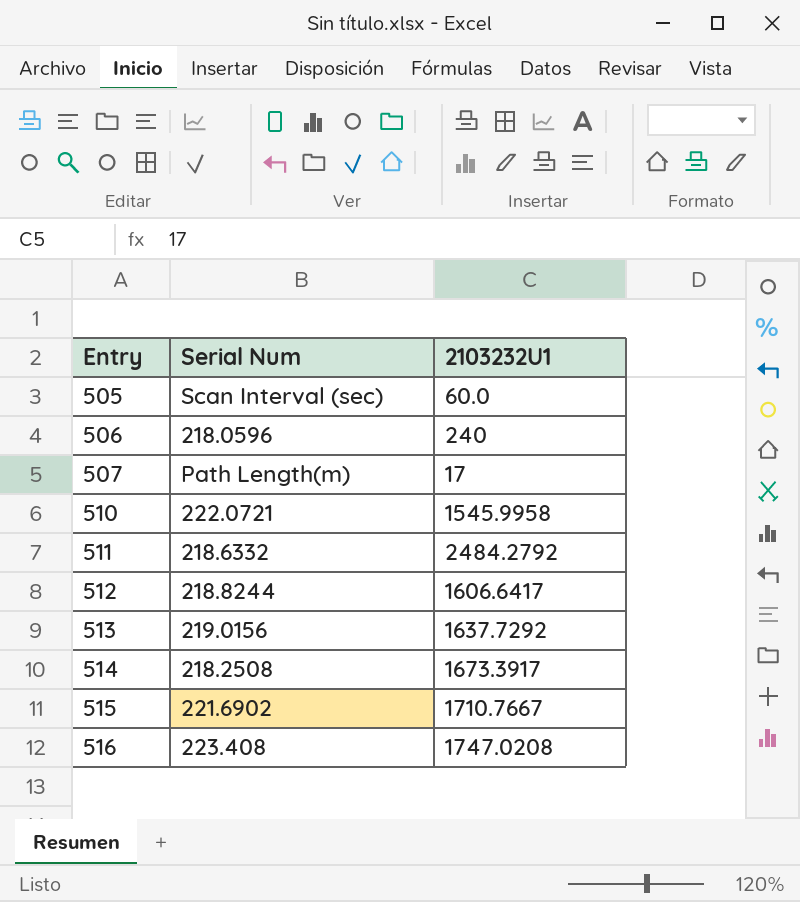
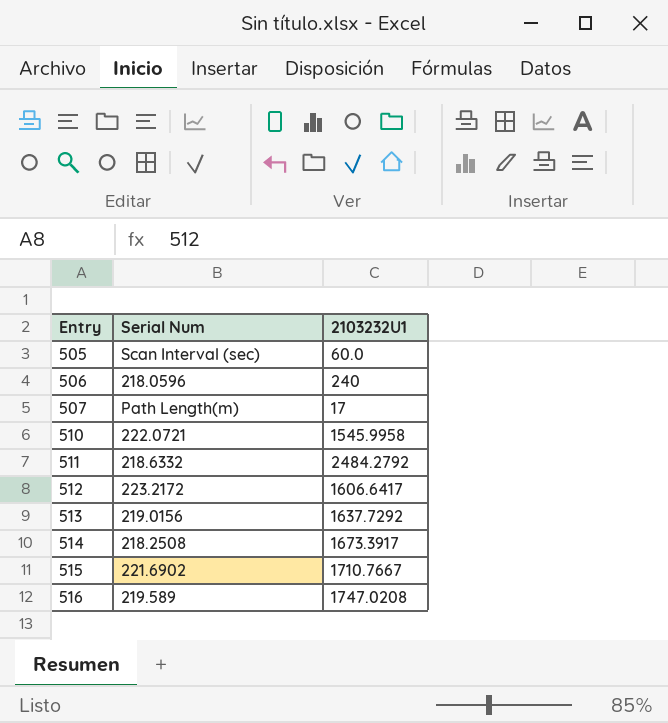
512 | Serial Num: 218.8244 -> 223.2172
516 | Serial Num: 223.408 -> 219.589

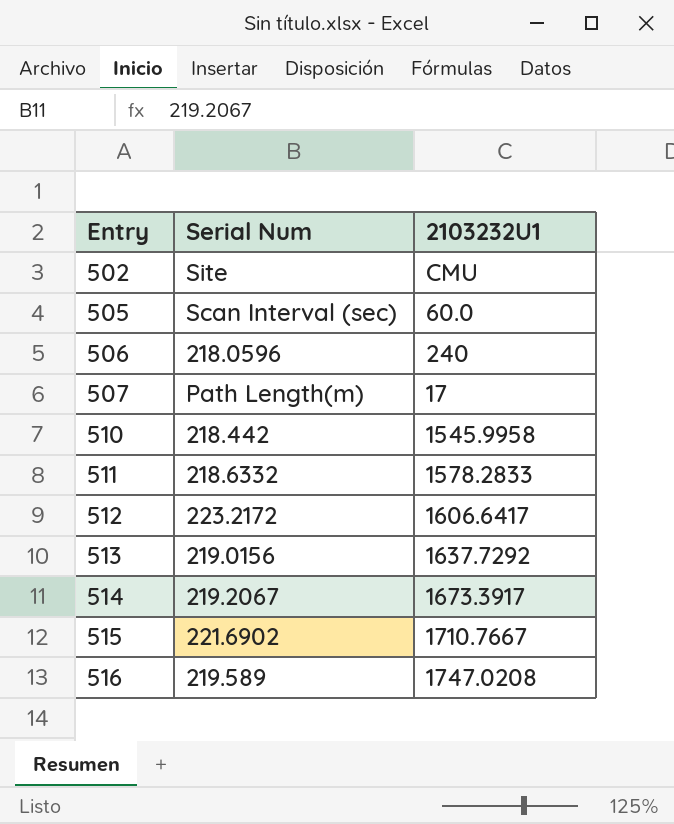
row 502: none -> Site | CMU
510 | Serial Num: 222.0721 -> 218.442
511 | 2103232U1: 2484.2792 -> 1578.2833
514 | Serial Num: 218.2508 -> 219.2067

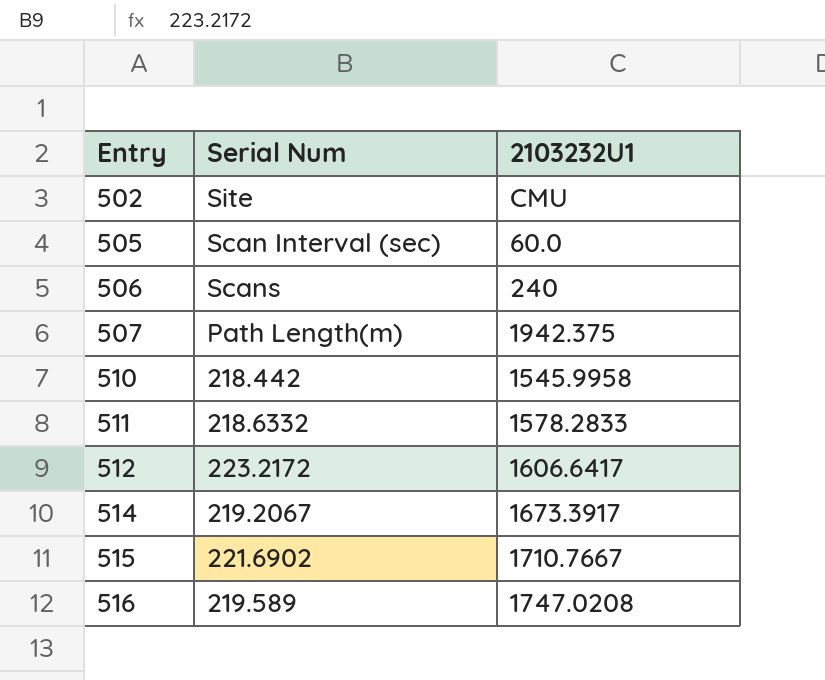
row 513: 219.0156 | 1637.7292 -> none
506 | Serial Num: 218.0596 -> Scans
507 | 2103232U1: 17 -> 1942.375

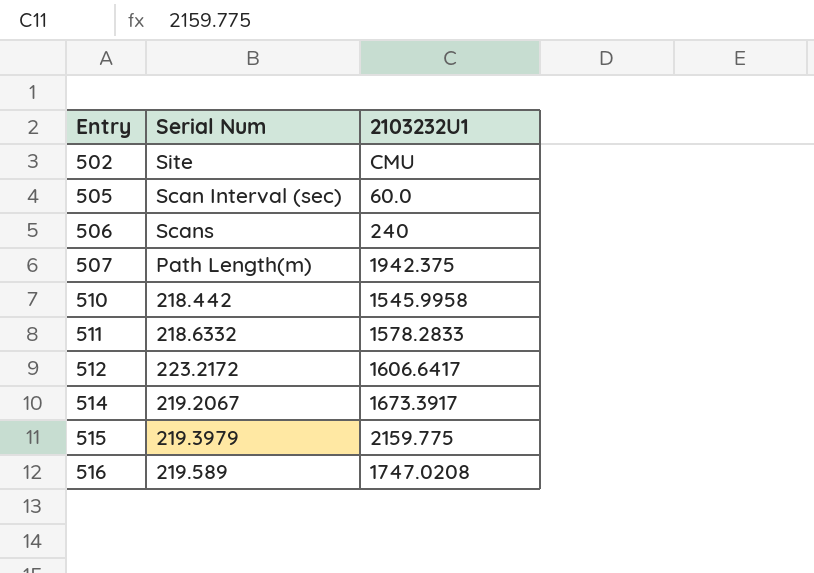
515 | Serial Num: 221.6902 -> 219.3979
515 | 2103232U1: 1710.7667 -> 2159.775

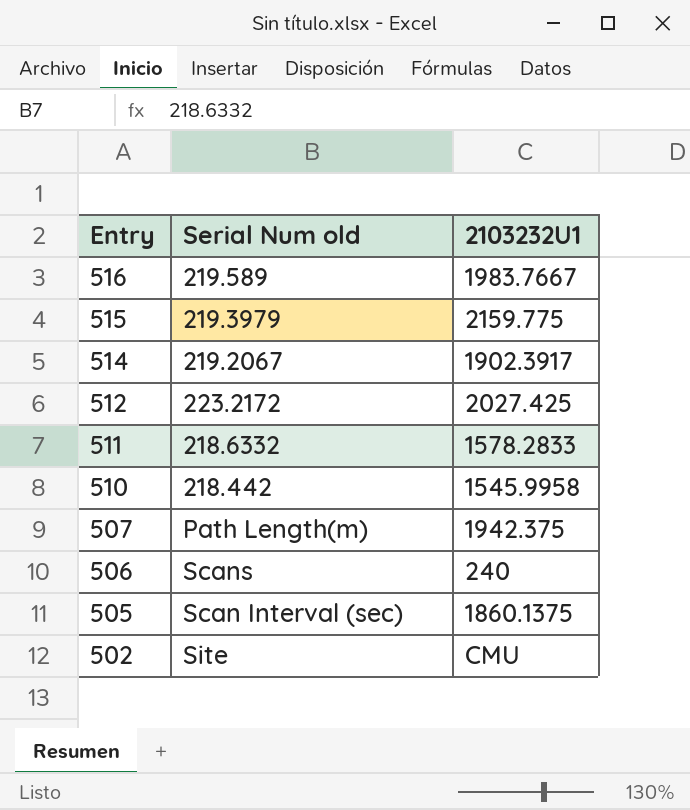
row order: Entry ascending -> Entry descending
column name: Serial Num -> Serial Num old
516 | 2103232U1: 1747.0208 -> 1983.7667
514 | 2103232U1: 1673.3917 -> 1902.3917
512 | 2103232U1: 1606.6417 -> 2027.425
505 | 2103232U1: 60.0 -> 1860.1375

